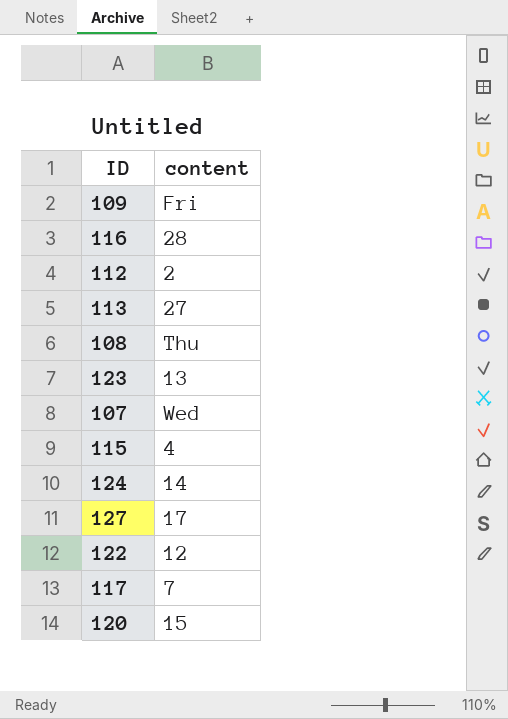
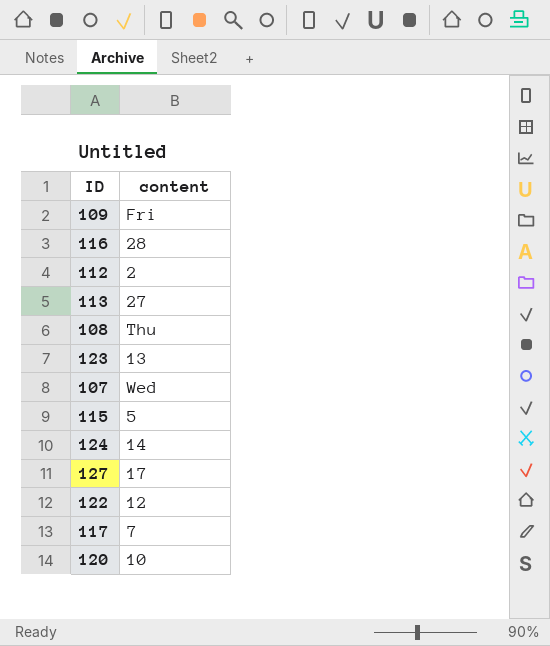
115 | content: 4 -> 5
120 | content: 15 -> 10

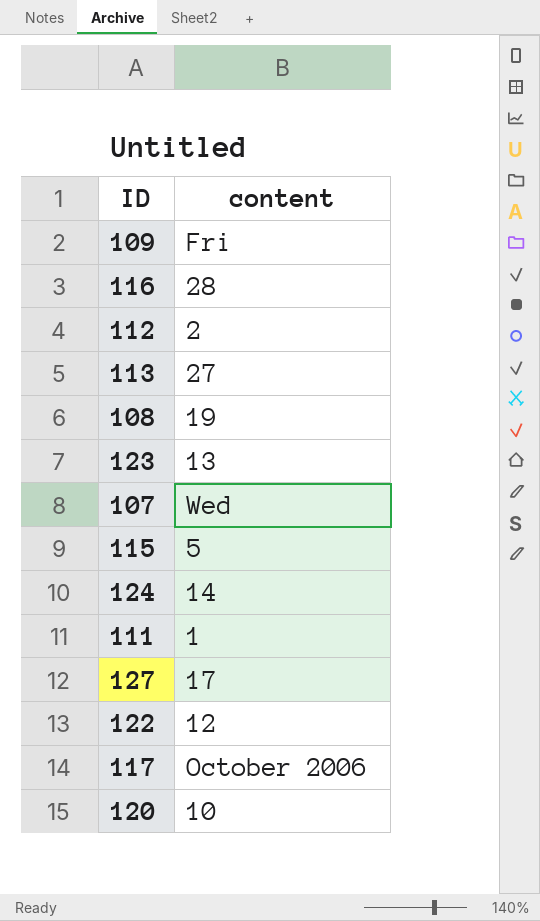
108 | content: Thu -> 19
row 111: none -> 1
117 | content: 7 -> October 2006

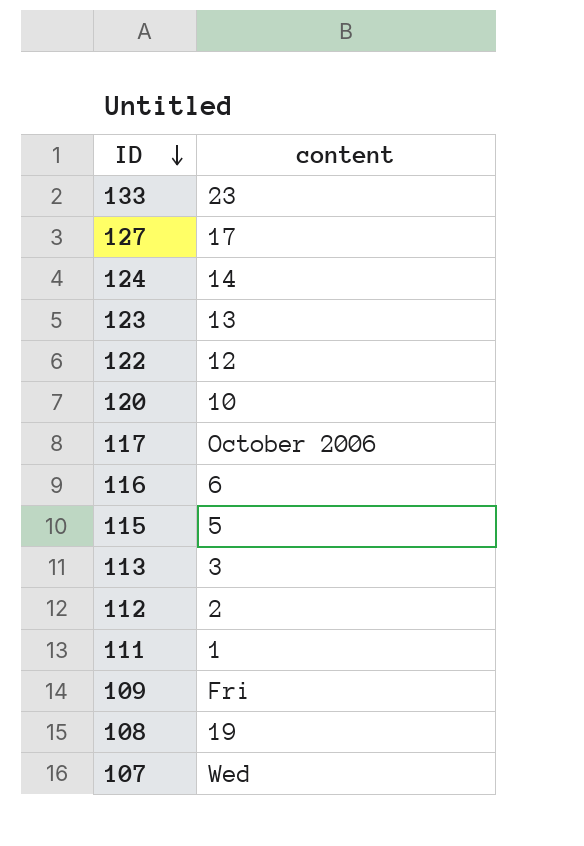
row order: none -> ID descending
row 133: none -> 23
116 | content: 28 -> 6
113 | content: 27 -> 3

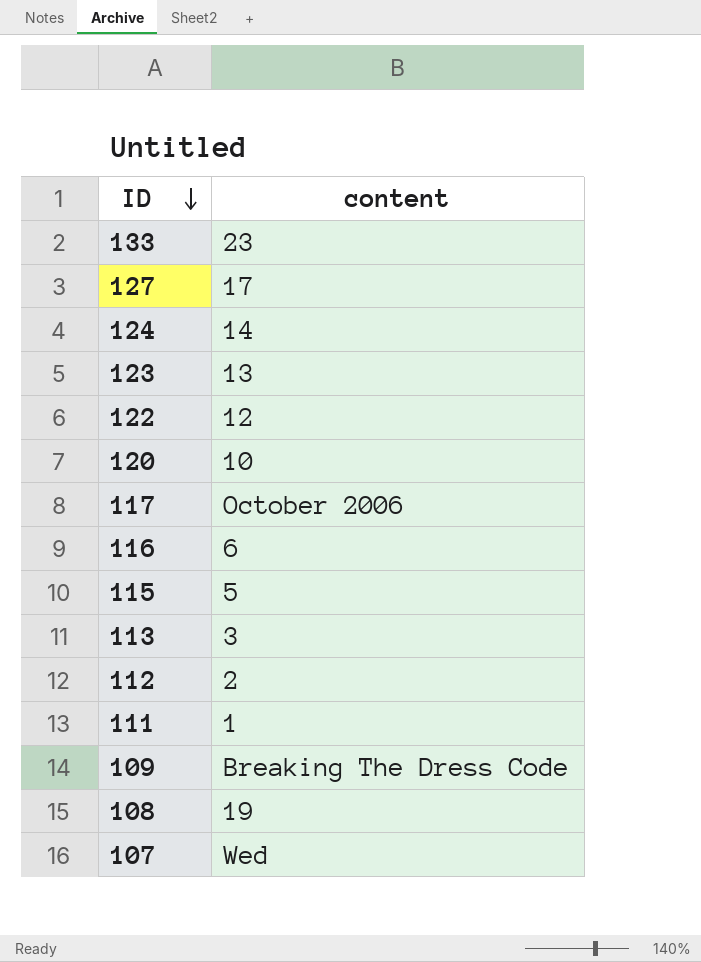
109 | content: Fri -> Breaking The Dress Code

